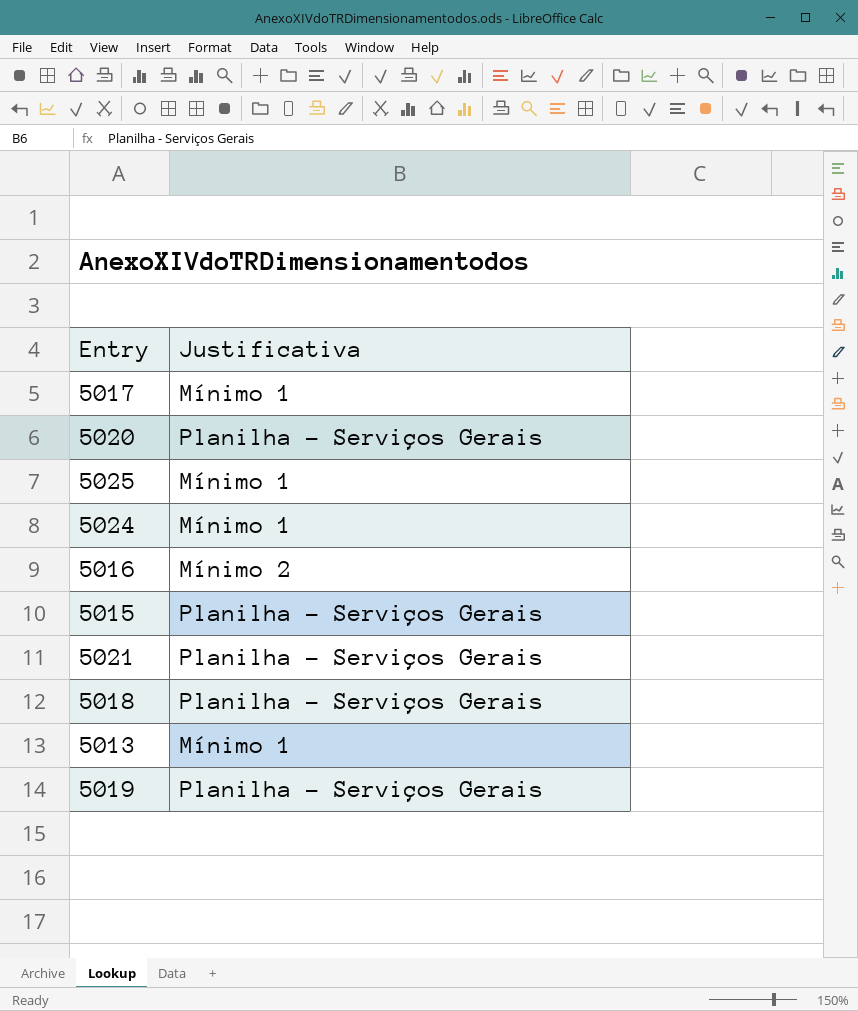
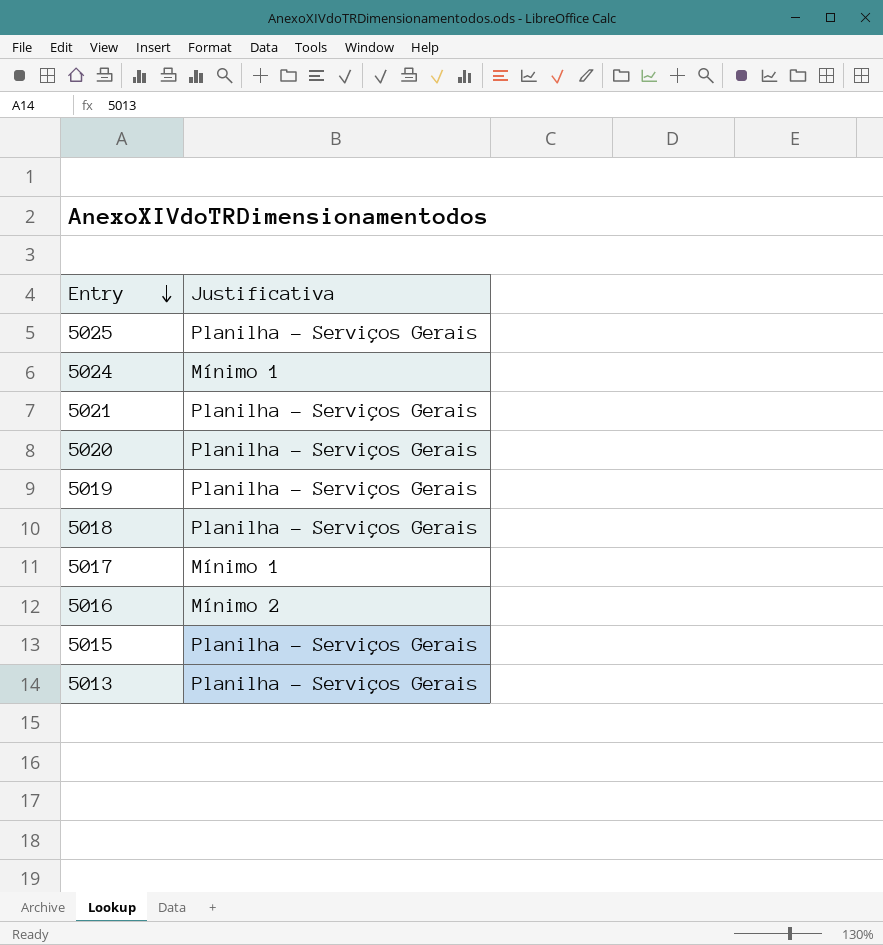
row order: none -> Entry descending
5025 | Justificativa: Mínimo 1 -> Planilha - Serviços Gerais
5013 | Justificativa: Mínimo 1 -> Planilha - Serviços Gerais

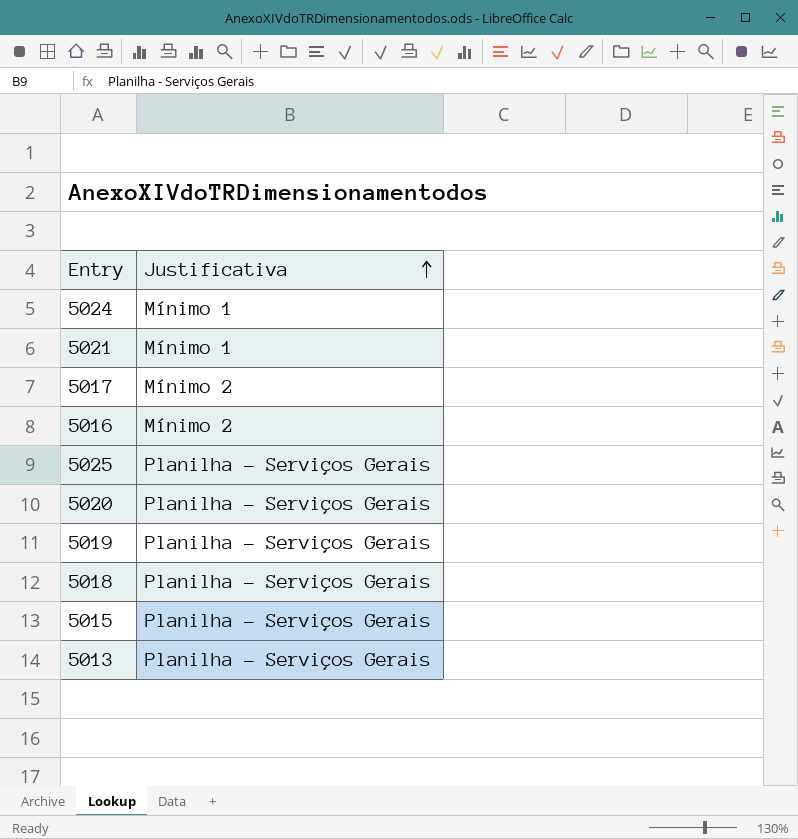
row order: Entry descending -> Justificativa ascending
5021 | Justificativa: Planilha - Serviços Gerais -> Mínimo 1
5017 | Justificativa: Mínimo 1 -> Mínimo 2

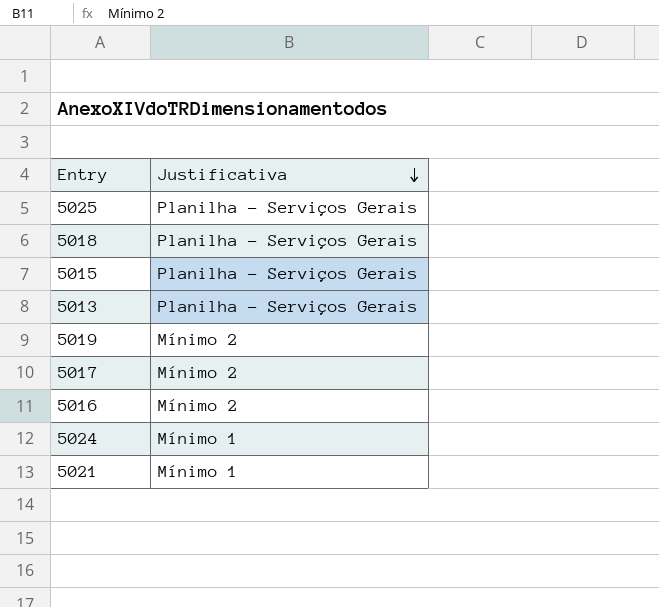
row order: Justificativa ascending -> Justificativa descending
row 5020: Planilha - Serviços Gerais -> none
5019 | Justificativa: Planilha - Serviços Gerais -> Mínimo 2

